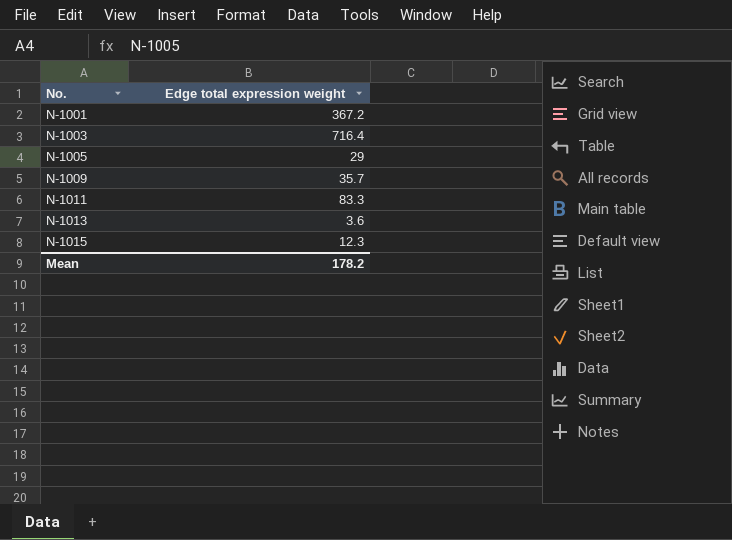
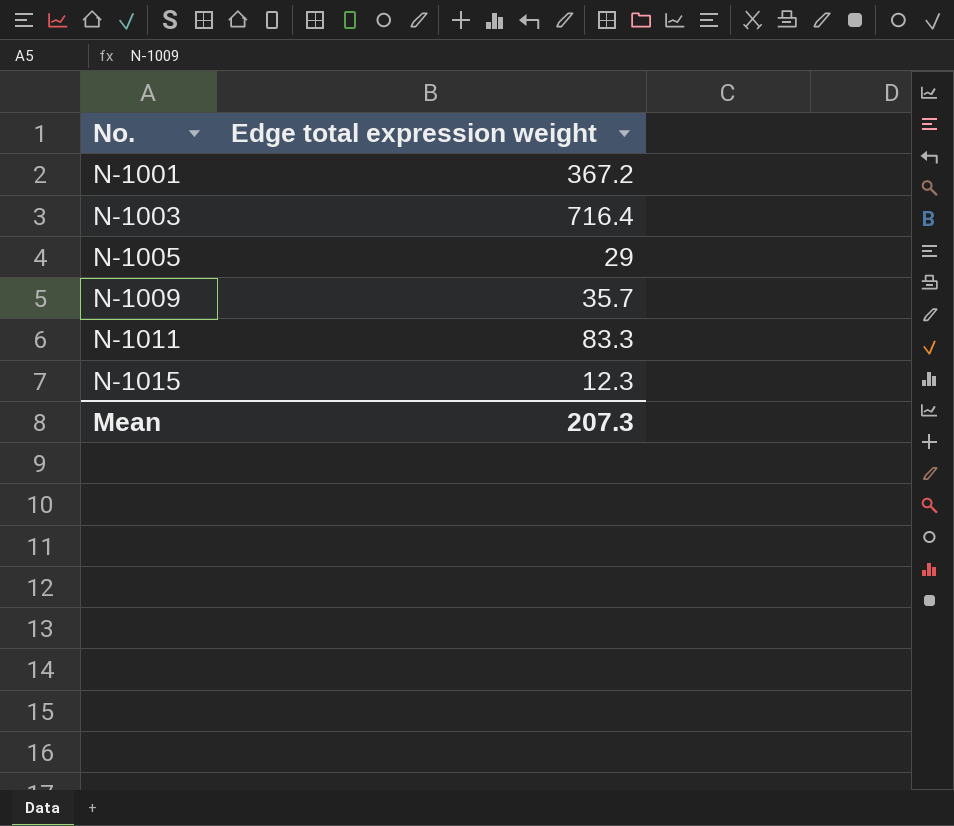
row N-1013: 3.6 -> none
Mean | Edge total expression weight: 178.2 -> 207.3

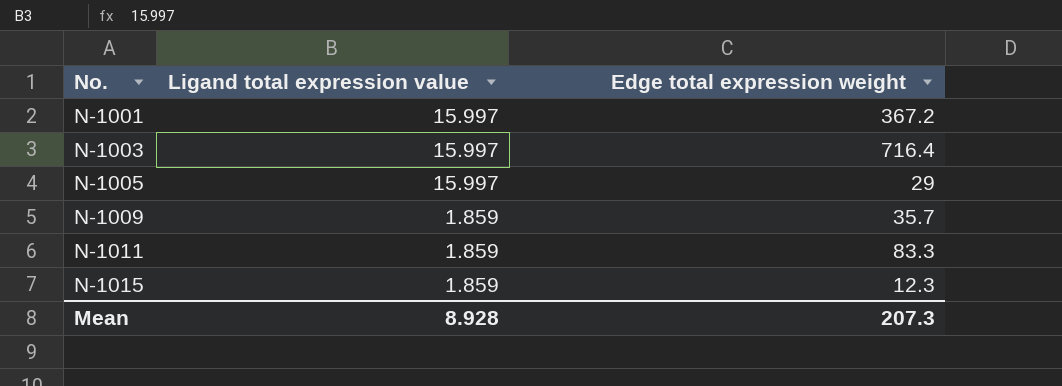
column Ligand total expression value | position: none -> 2

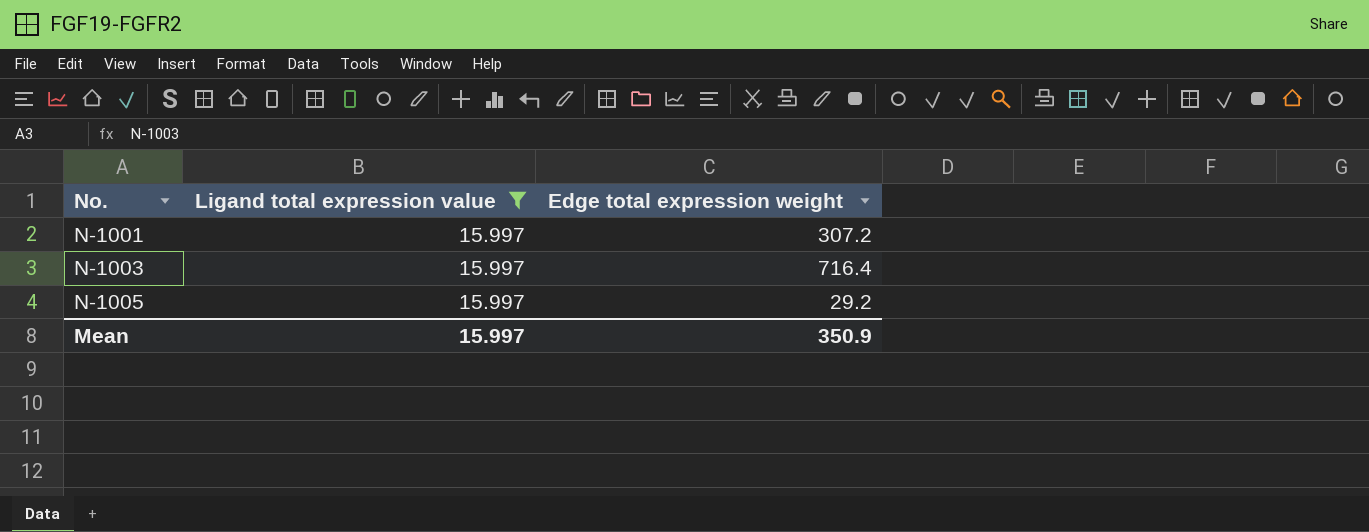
filter: none -> Ligand total expression value = 15.997
N-1001 | Edge total expression weight: 367.2 -> 307.2
N-1005 | Edge total expression weight: 29 -> 29.2
Mean | Ligand total expression value: 8.928 -> 15.997
Mean | Edge total expression weight: 207.3 -> 350.9

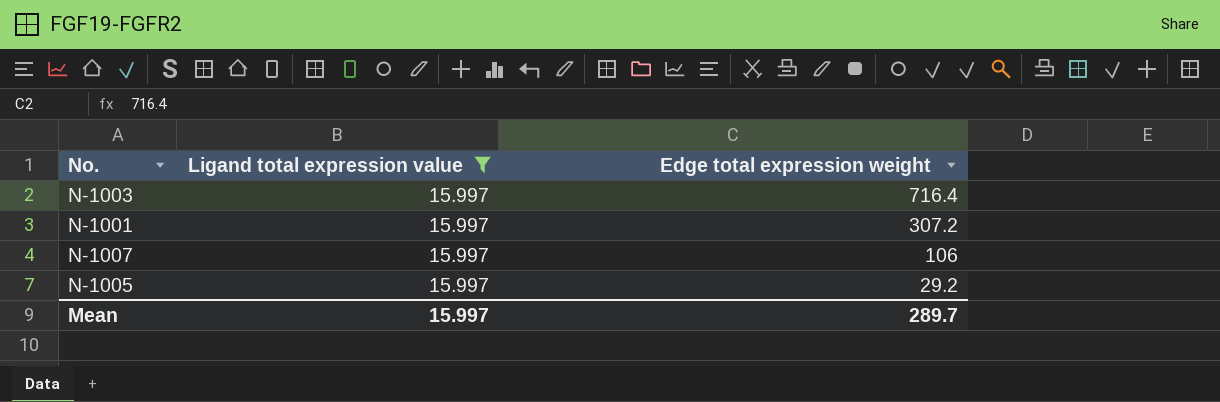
row order: No. ascending -> Edge total expression weight descending
row N-1007: none -> 15.997 | 106
Mean | Edge total expression weight: 350.9 -> 289.7

